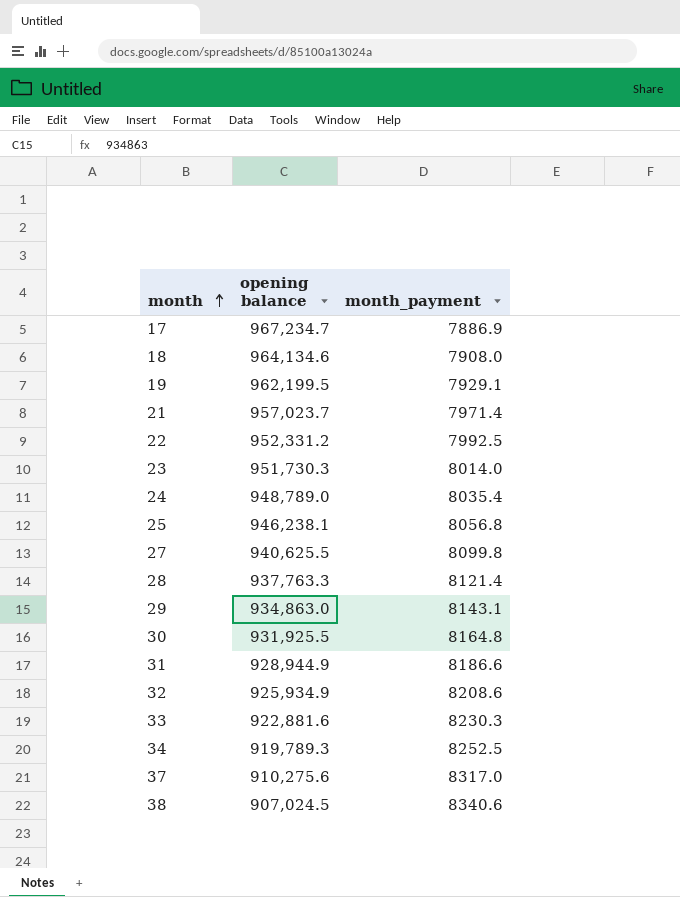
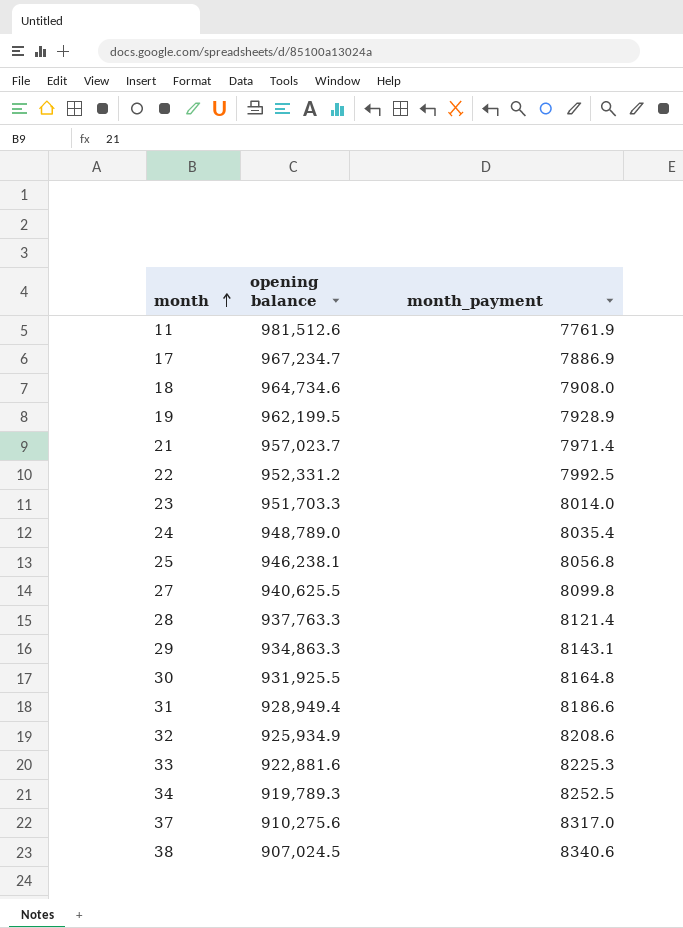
row 11: none -> 981,512.6 | 7761.9
18 | opening balance: 964,134.6 -> 964,734.6
19 | month_payment: 7929.1 -> 7928.9
23 | opening balance: 951,730.3 -> 951,703.3
29 | opening balance: 934,863.0 -> 934,863.3
31 | opening balance: 928,944.9 -> 928,949.4
33 | month_payment: 8230.3 -> 8225.3

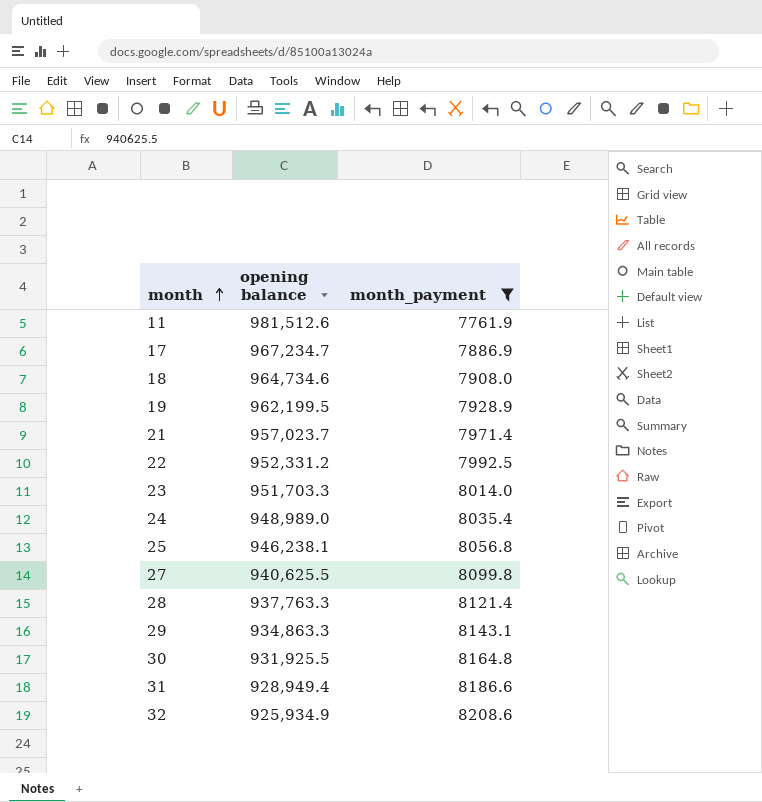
filter: none -> month_payment <= 8208.6
24 | opening balance: 948,789.0 -> 948,989.0

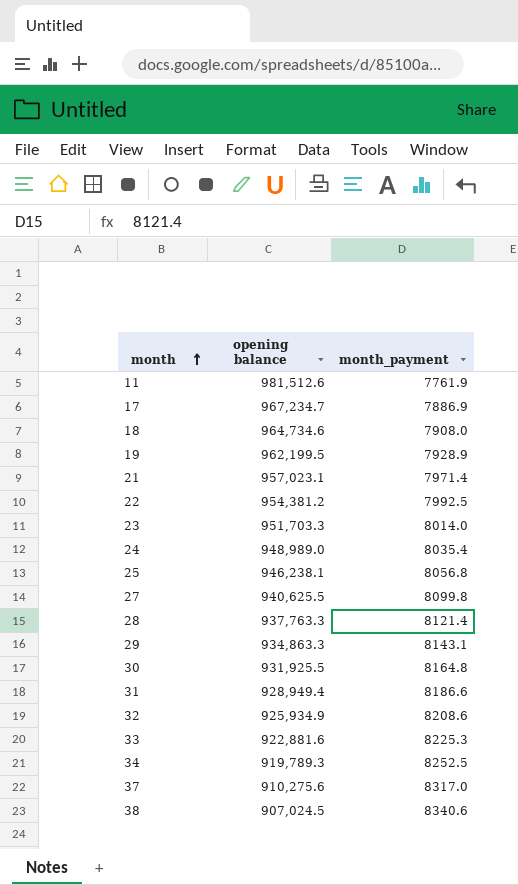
filter: month_payment <= 8208.6 -> none
21 | opening balance: 957,023.7 -> 957,023.1
22 | opening balance: 952,331.2 -> 954,381.2

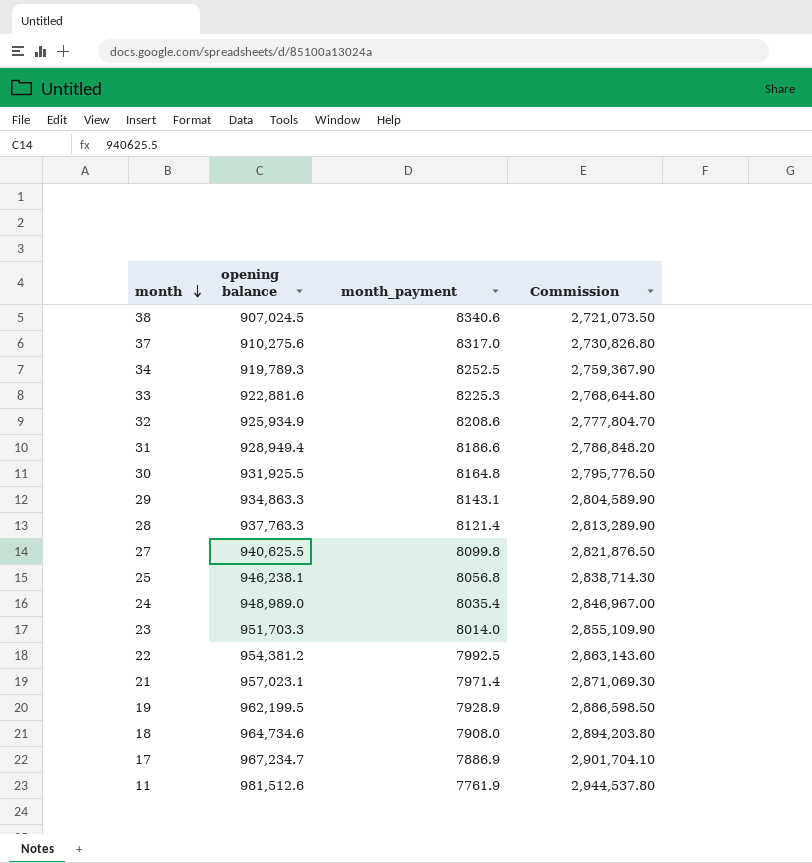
row order: month ascending -> month descending
column Commission | formula: none -> [opening balance] * 3

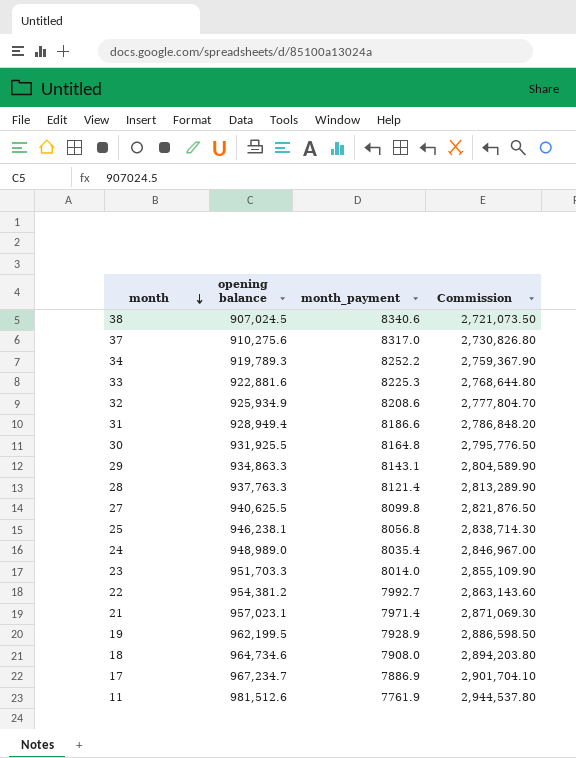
34 | month_payment: 8252.5 -> 8252.2
22 | month_payment: 7992.5 -> 7992.7

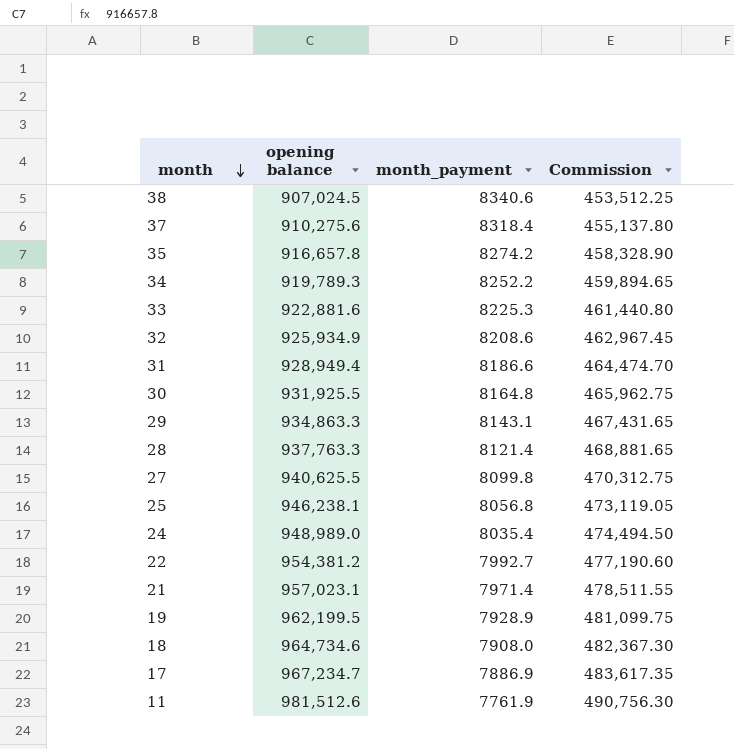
column Commission | formula: [opening balance] * 3 -> [opening balance] * 0.5
row 23: 951,703.3 | 8014.0 | 2,855,109.90 -> none
37 | month_payment: 8317.0 -> 8318.4
row 35: none -> 916,657.8 | 8274.2 | 458,328.90

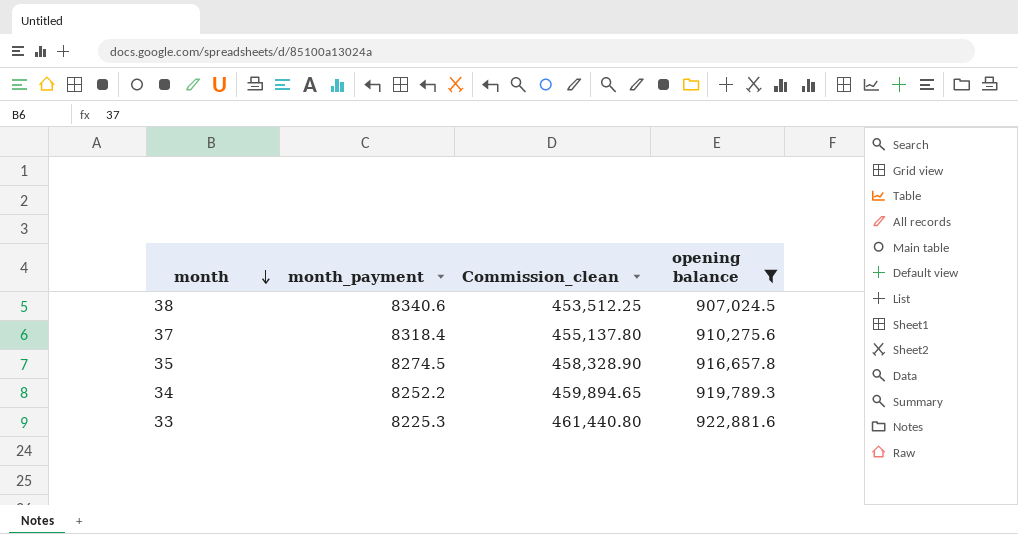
filter: none -> opening balance <= 922,881.6
column name: Commission -> Commission_clean
column opening balance | position: 2 -> 4
35 | month_payment: 8274.2 -> 8274.5

